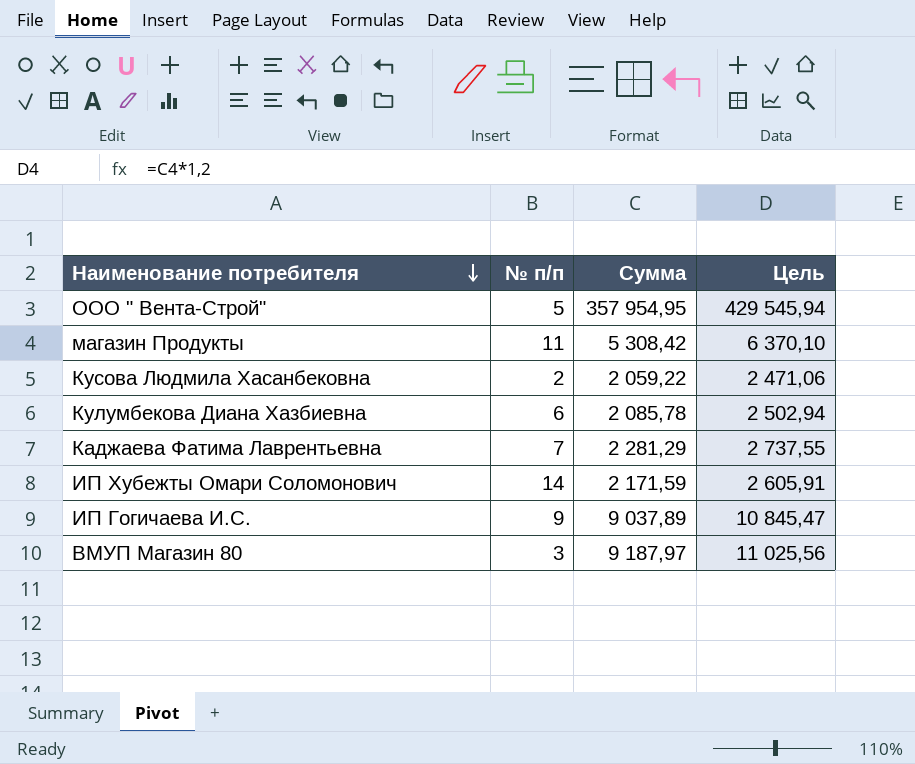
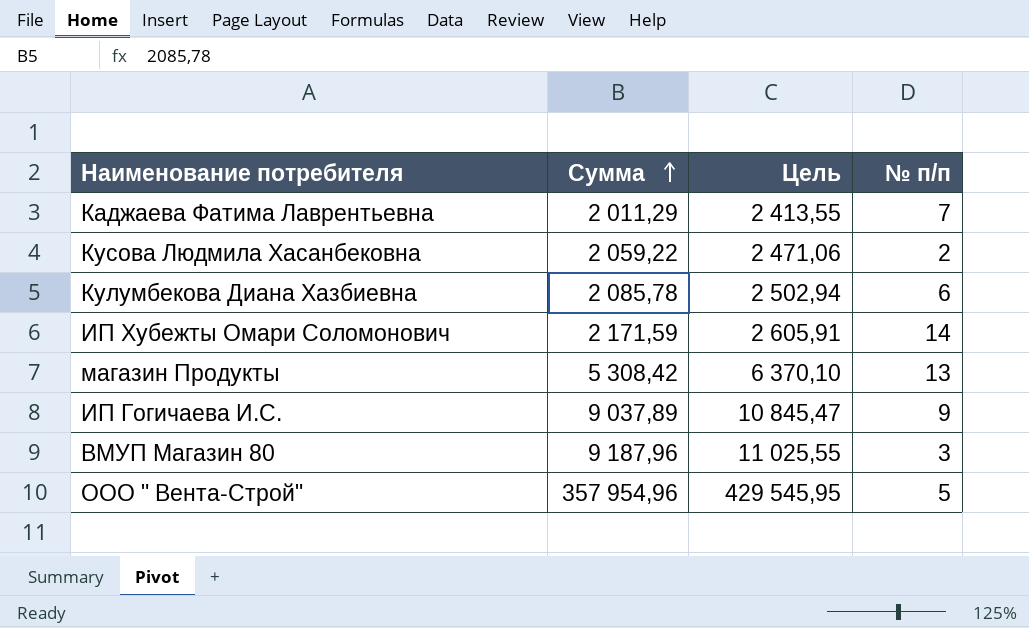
row order: Наименование потребителя descending -> Сумма ascending
column № п/п | position: 2 -> 4
Каджаева Фатима Лаврентьевна | Сумма: 2 281,29 -> 2 011,29
Каджаева Фатима Лаврентьевна | Цель: 2 737,55 -> 2 413,55
магазин Продукты | № п/п: 11 -> 13
ВМУП Магазин 80 | Сумма: 9 187,97 -> 9 187,96
ВМУП Магазин 80 | Цель: 11 025,56 -> 11 025,55
ООО " Вента-Строй" | Сумма: 357 954,95 -> 357 954,96
ООО " Вента-Строй" | Цель: 429 545,94 -> 429 545,95

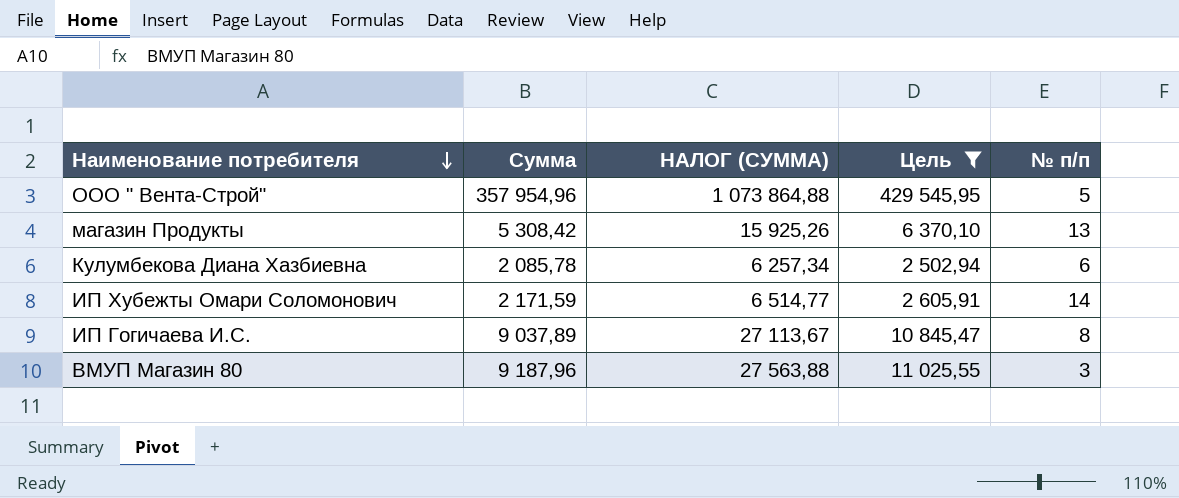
filter: none -> Цель >= 2 502,94
row order: Сумма ascending -> Наименование потребителя descending
column НАЛОГ (СУММА) | formula: none -> [Сумма] * 3
ИП Гогичаева И.С. | № п/п: 9 -> 8

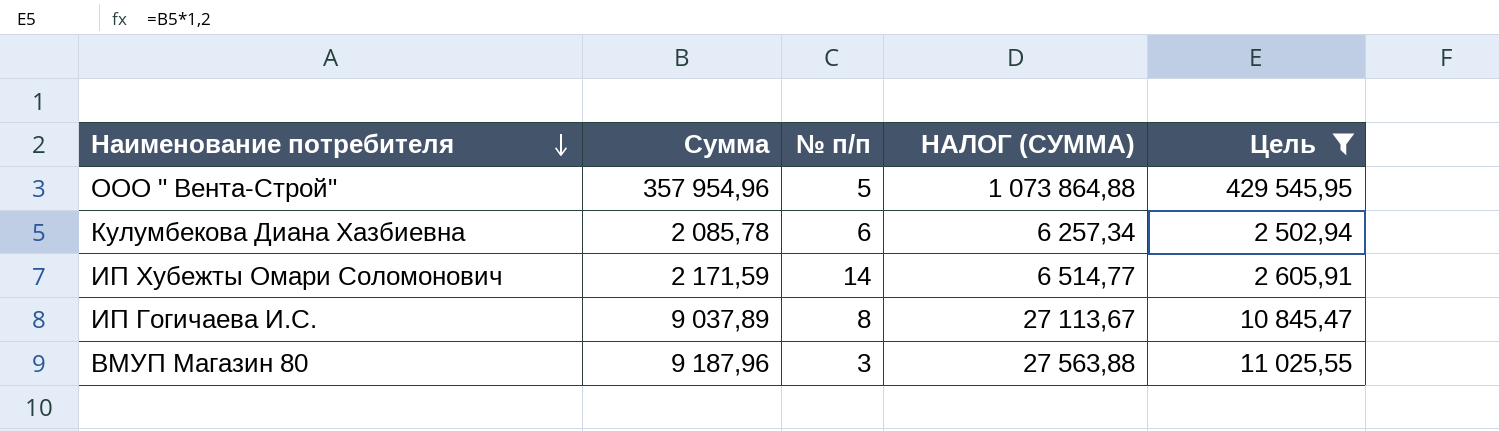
column № п/п | position: 5 -> 3
row магазин Продукты: 5 308,42 | 15 925,26 | 6 370,10 | 13 -> none

